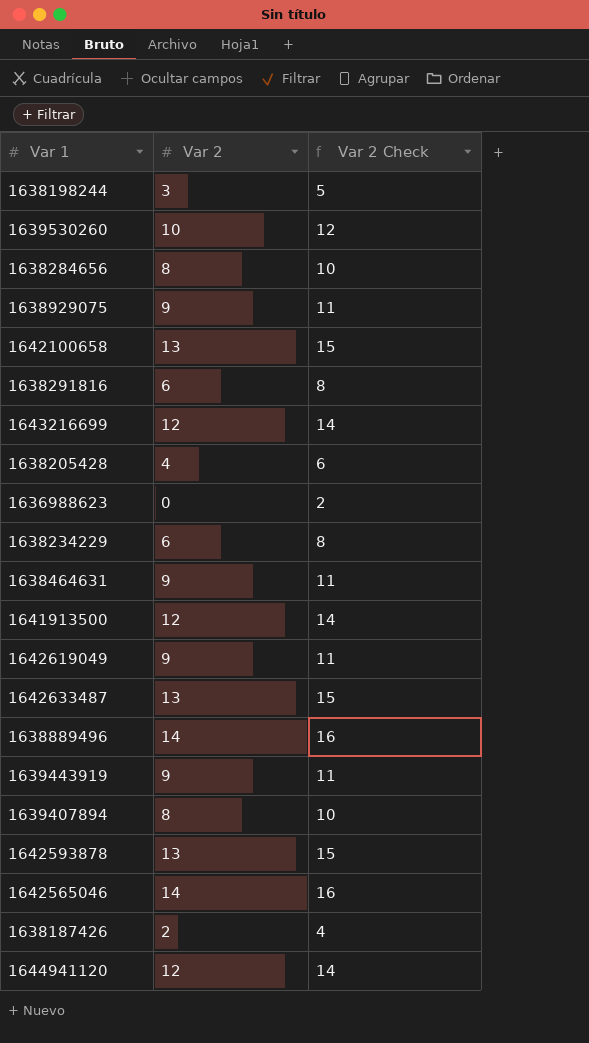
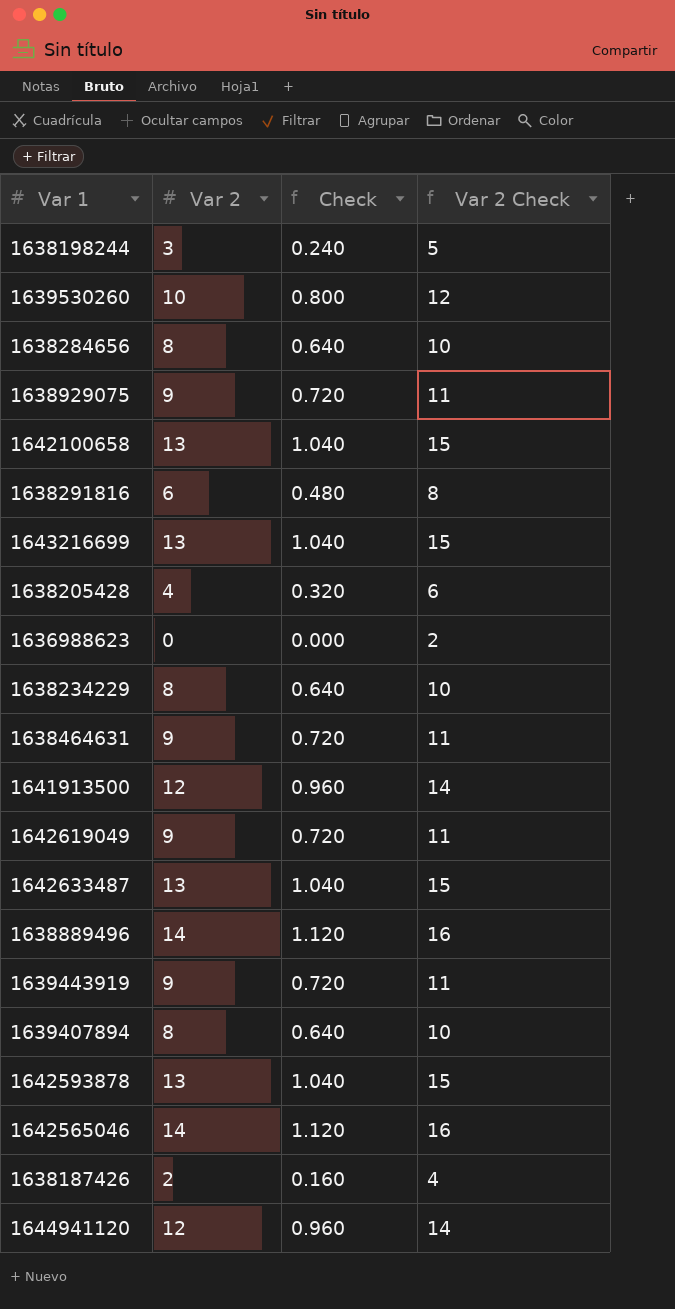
column Check | formula: none -> [Var 2] * 0.08
1643216699 | Var 2: 12 -> 13
1643216699 | Var 2 Check: 14 -> 15
1638234229 | Var 2: 6 -> 8
1638234229 | Var 2 Check: 8 -> 10

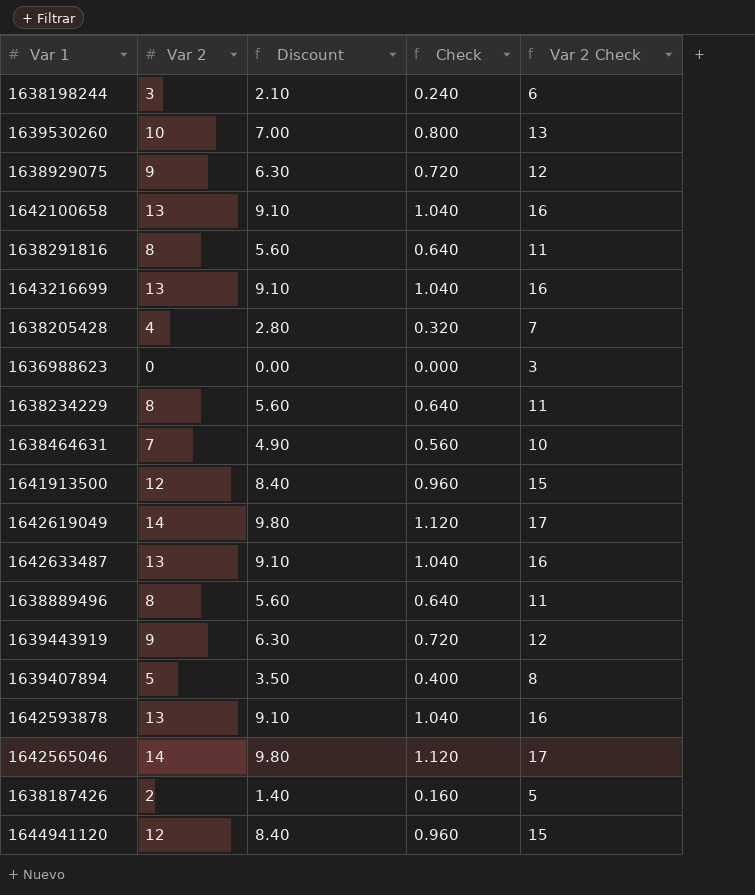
column Discount | formula: none -> [Var 2] * 0.7
column Var 2 Check | formula: [Var 2] + 2 -> [Var 2] + 3
row 1638284656: 8 | 0.640 | 10 -> none
1638291816 | Var 2: 6 -> 8
1638291816 | Check: 0.480 -> 0.640
1638464631 | Var 2: 9 -> 7
1638464631 | Check: 0.720 -> 0.560
1642619049 | Var 2: 9 -> 14
1642619049 | Check: 0.720 -> 1.120
1638889496 | Var 2: 14 -> 8
1638889496 | Check: 1.120 -> 0.640
1639407894 | Var 2: 8 -> 5
1639407894 | Check: 0.640 -> 0.400

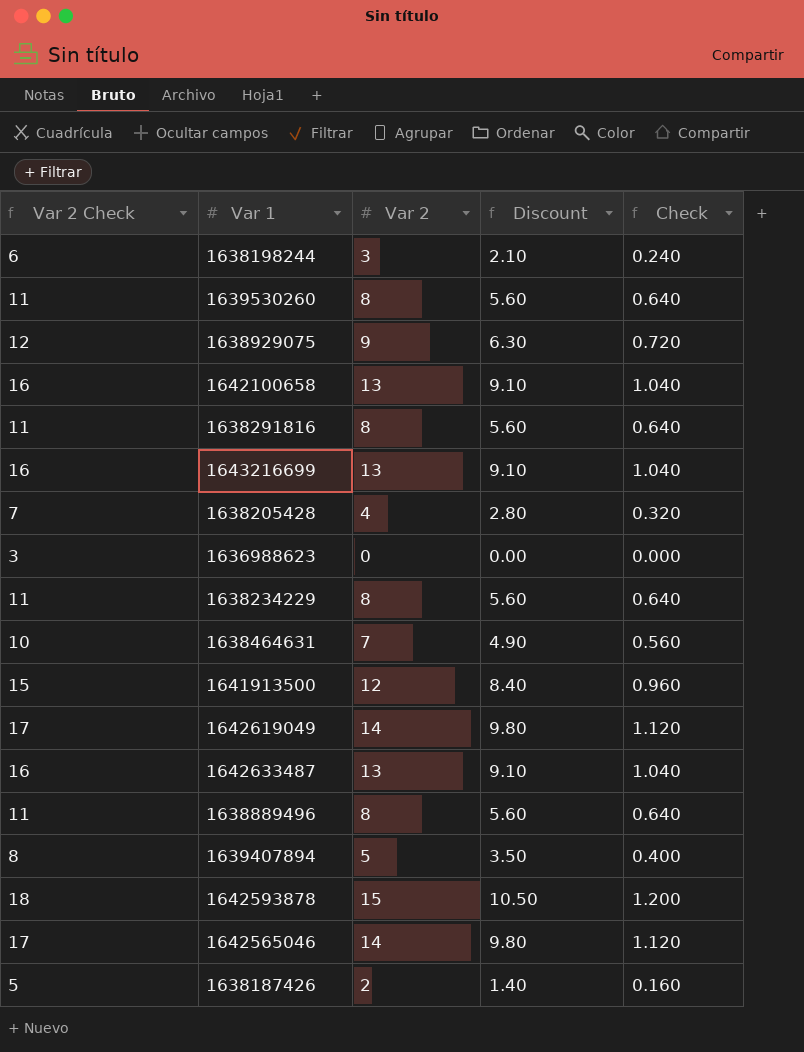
column Var 2 Check | position: 5 -> 1
row 1639443919: 9 | 6.30 | 0.720 | 12 -> none
row 1644941120: 12 | 8.40 | 0.960 | 15 -> none
1639530260 | Var 2 Check: 13 -> 11
1639530260 | Var 2: 10 -> 8
1639530260 | Discount: 7.00 -> 5.60
1639530260 | Check: 0.800 -> 0.640
1642593878 | Var 2 Check: 16 -> 18
1642593878 | Var 2: 13 -> 15
1642593878 | Discount: 9.10 -> 10.50
1642593878 | Check: 1.040 -> 1.200

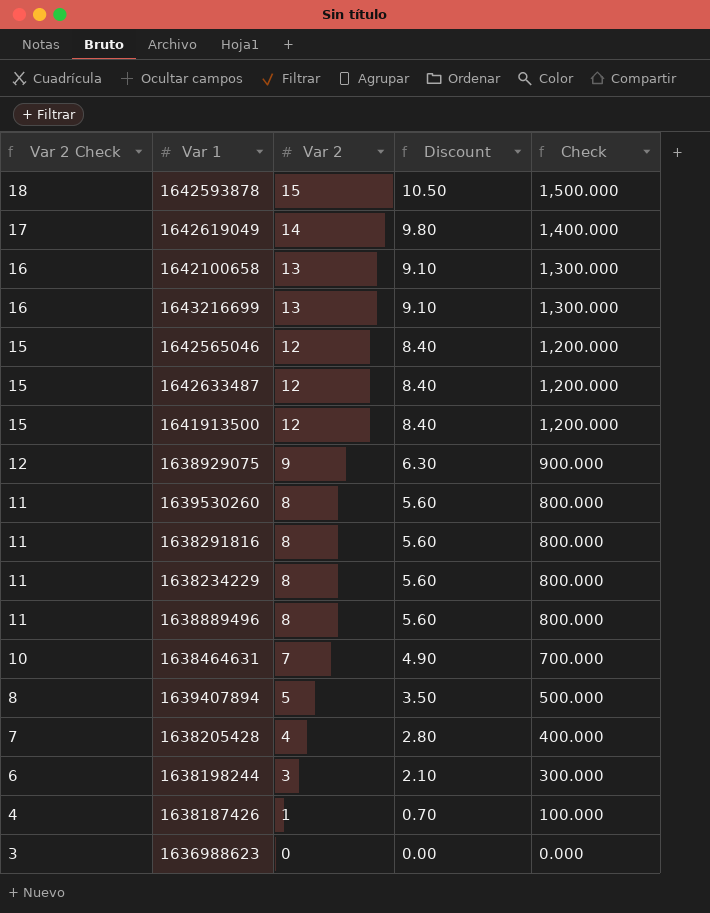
row order: none -> Var 2 Check descending
column Check | formula: [Var 2] * 0.08 -> [Var 2] * 100
1642565046 | Var 2 Check: 17 -> 15
1642565046 | Var 2: 14 -> 12
1642565046 | Discount: 9.80 -> 8.40
1642633487 | Var 2 Check: 16 -> 15
1642633487 | Var 2: 13 -> 12
1642633487 | Discount: 9.10 -> 8.40
1638187426 | Var 2 Check: 5 -> 4
1638187426 | Var 2: 2 -> 1
1638187426 | Discount: 1.40 -> 0.70

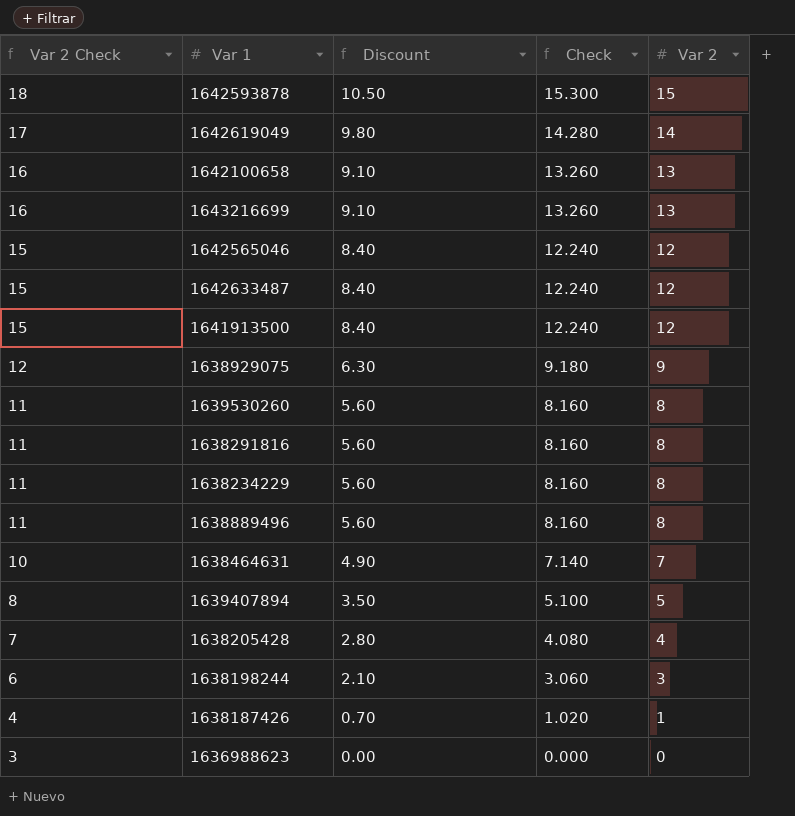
column Check | formula: [Var 2] * 100 -> [Var 2] * 1.02
column Var 2 | position: 3 -> 5

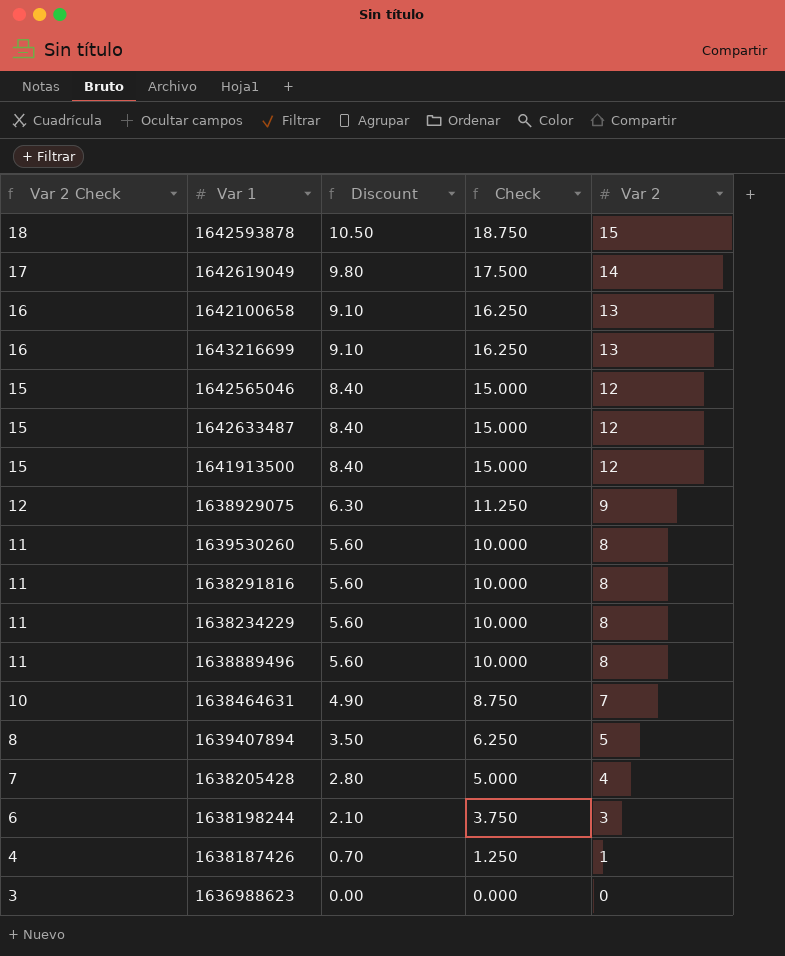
column Check | formula: [Var 2] * 1.02 -> [Var 2] * 1.25

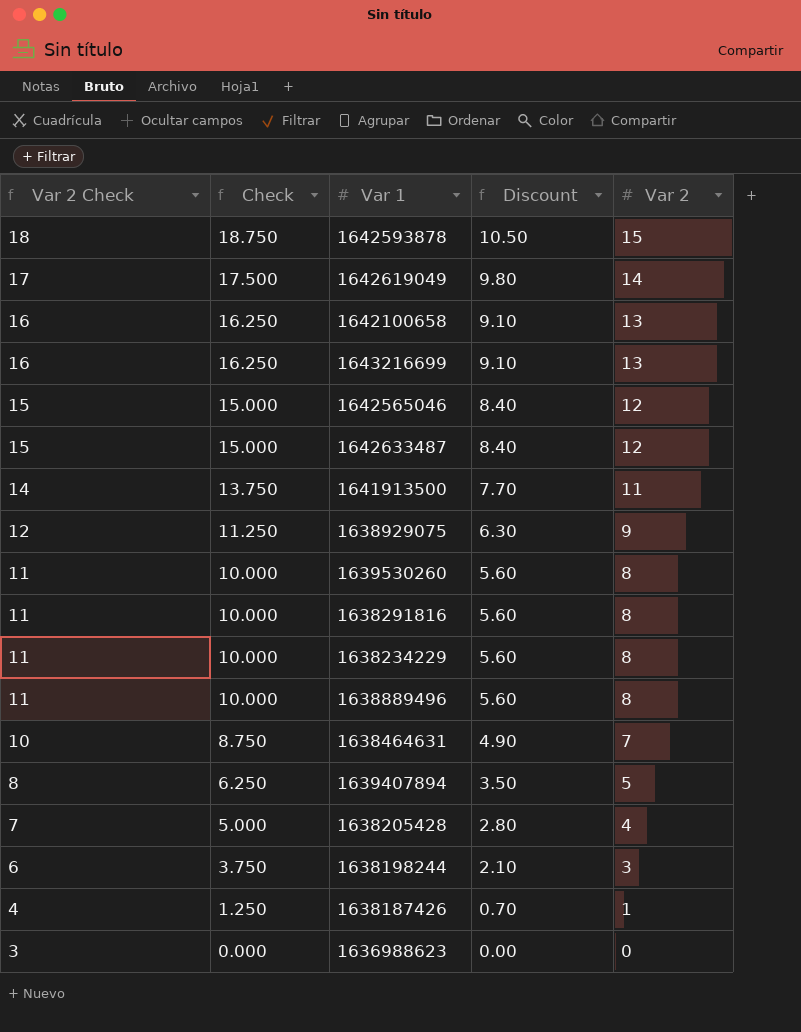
column Check | position: 4 -> 2
1641913500 | Var 2 Check: 15 -> 14
1641913500 | Check: 15.000 -> 13.750
1641913500 | Discount: 8.40 -> 7.70
1641913500 | Var 2: 12 -> 11

